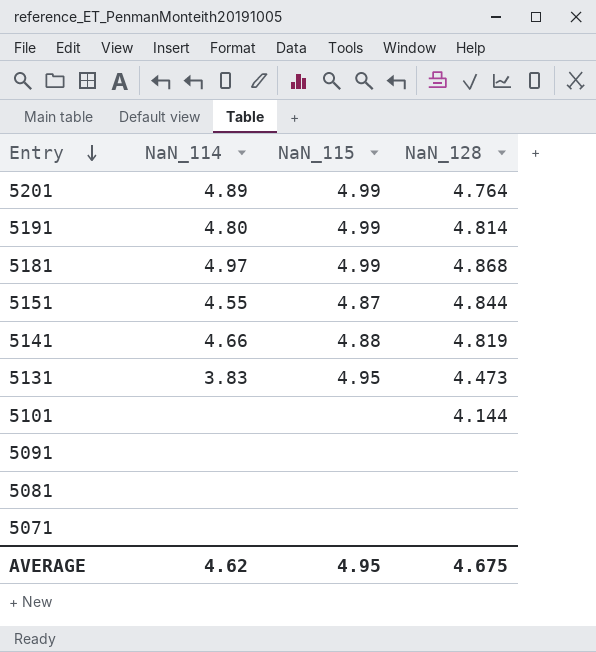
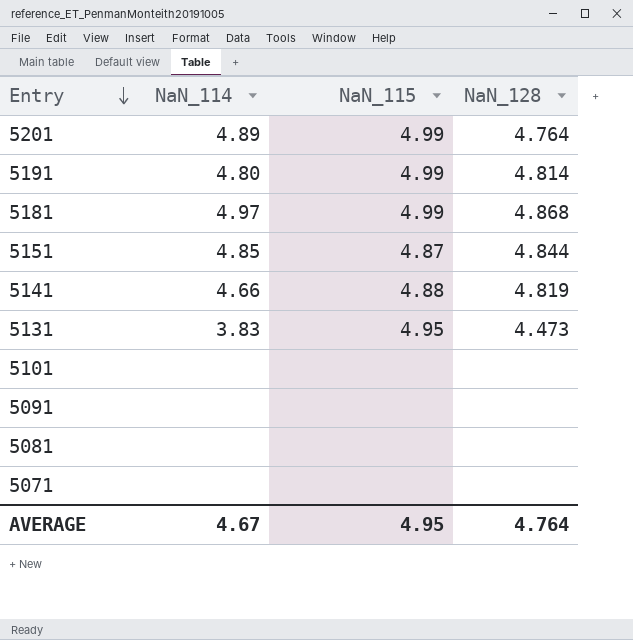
5151 | NaN_114: 4.55 -> 4.85
5101 | NaN_128: 4.144 -> none
AVERAGE | NaN_114: 4.62 -> 4.67
AVERAGE | NaN_128: 4.675 -> 4.764

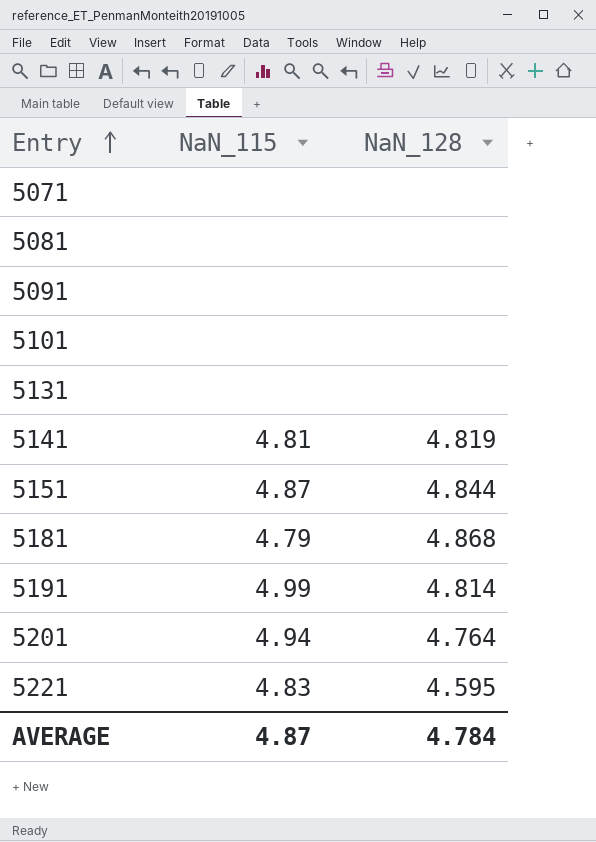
row order: Entry descending -> Entry ascending
column NaN_114 | position: 2 -> none
5131 | NaN_115: 4.95 -> none
5131 | NaN_128: 4.473 -> none
5141 | NaN_115: 4.88 -> 4.81
5181 | NaN_115: 4.99 -> 4.79
5201 | NaN_115: 4.99 -> 4.94
row 5221: none -> 4.83 | 4.595
AVERAGE | NaN_115: 4.95 -> 4.87
AVERAGE | NaN_128: 4.764 -> 4.784

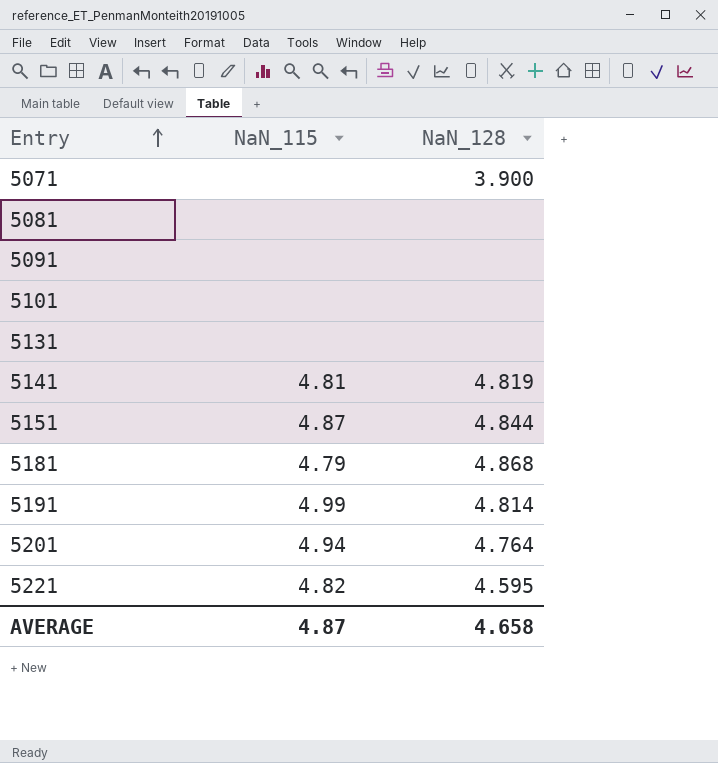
5071 | NaN_128: none -> 3.900
5221 | NaN_115: 4.83 -> 4.82
AVERAGE | NaN_128: 4.784 -> 4.658

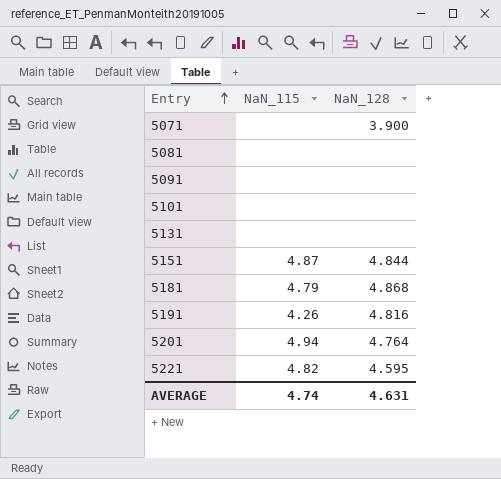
row 5141: 4.81 | 4.819 -> none
5191 | NaN_115: 4.99 -> 4.26
5191 | NaN_128: 4.814 -> 4.816
AVERAGE | NaN_115: 4.87 -> 4.74
AVERAGE | NaN_128: 4.658 -> 4.631

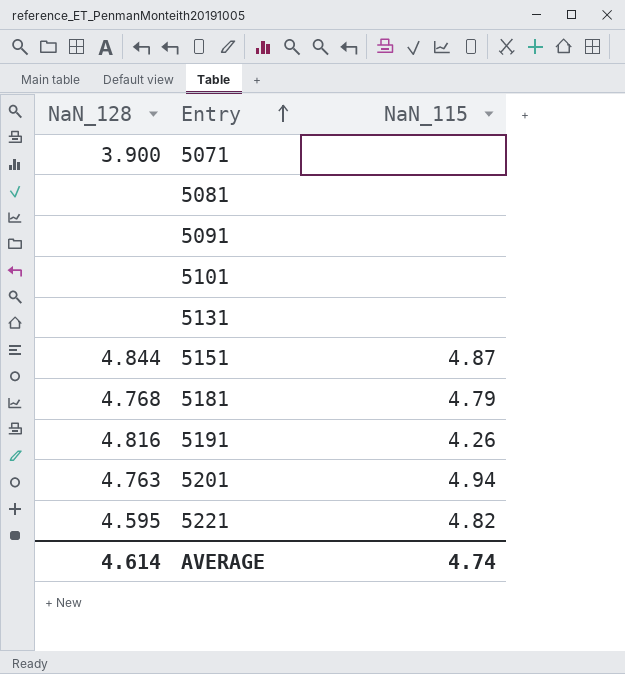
column NaN_128 | position: 3 -> 1
5181 | NaN_128: 4.868 -> 4.768
5201 | NaN_128: 4.764 -> 4.763
AVERAGE | NaN_128: 4.631 -> 4.614

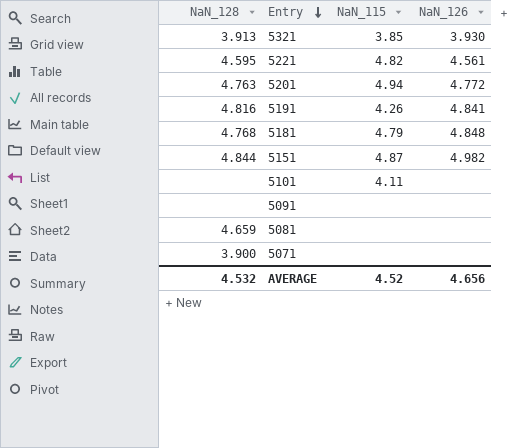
row order: Entry ascending -> Entry descending
column NaN_126 | position: none -> 4
row 5131: none | none -> none
row 5321: none -> 3.913 | 3.85 | 3.930
5101 | NaN_115: none -> 4.11
5081 | NaN_128: none -> 4.659
AVERAGE | NaN_128: 4.614 -> 4.532
AVERAGE | NaN_115: 4.74 -> 4.52

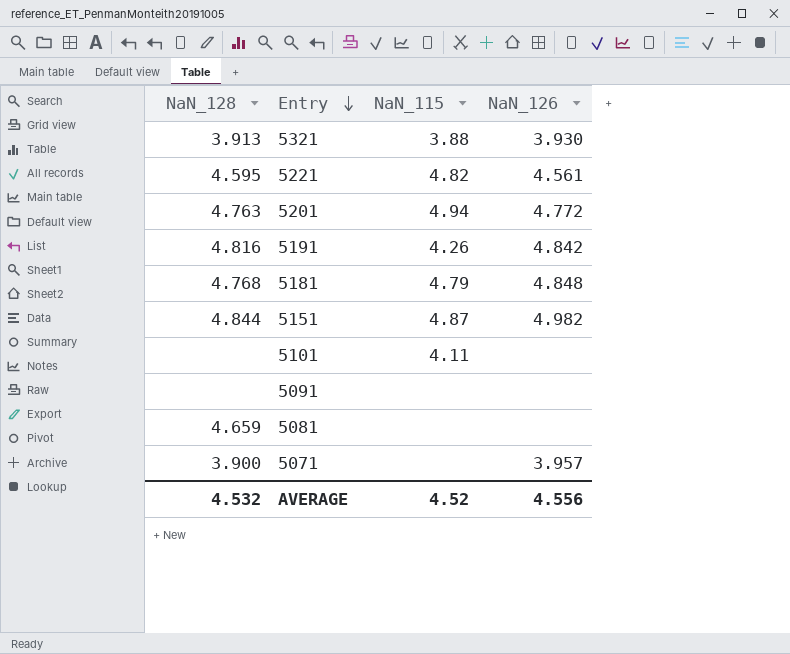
5321 | NaN_115: 3.85 -> 3.88
5191 | NaN_126: 4.841 -> 4.842
5071 | NaN_126: none -> 3.957
AVERAGE | NaN_126: 4.656 -> 4.556

